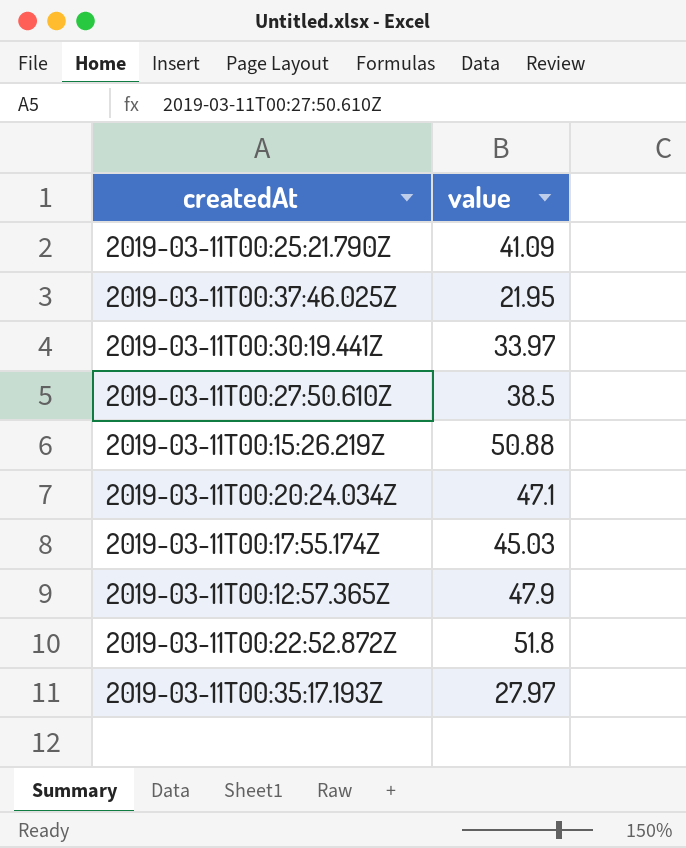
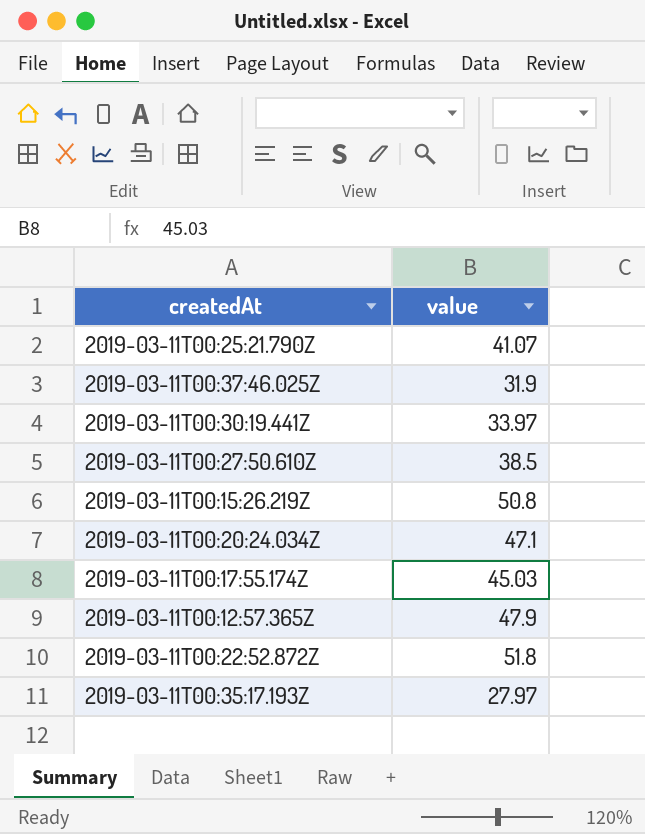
2019-03-11T00:25:21.790Z | value: 41.09 -> 41.07
2019-03-11T00:37:46.025Z | value: 21.95 -> 31.9
2019-03-11T00:15:26.219Z | value: 50.88 -> 50.8

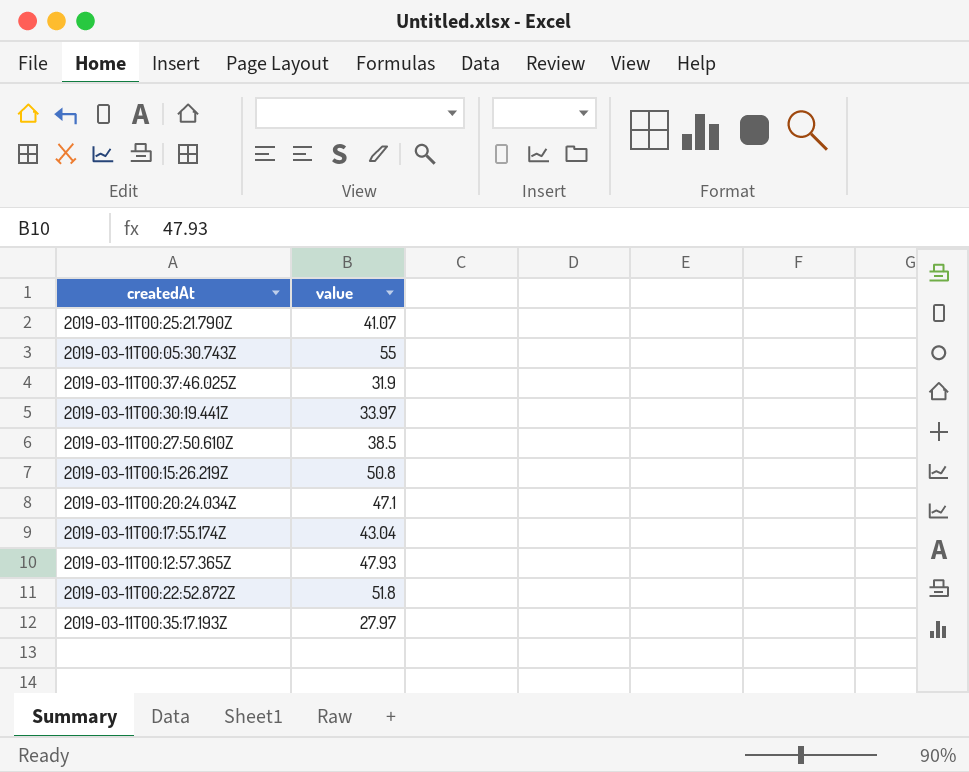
row 2019-03-11T00:05:30.743Z: none -> 55
2019-03-11T00:17:55.174Z | value: 45.03 -> 43.04
2019-03-11T00:12:57.365Z | value: 47.9 -> 47.93

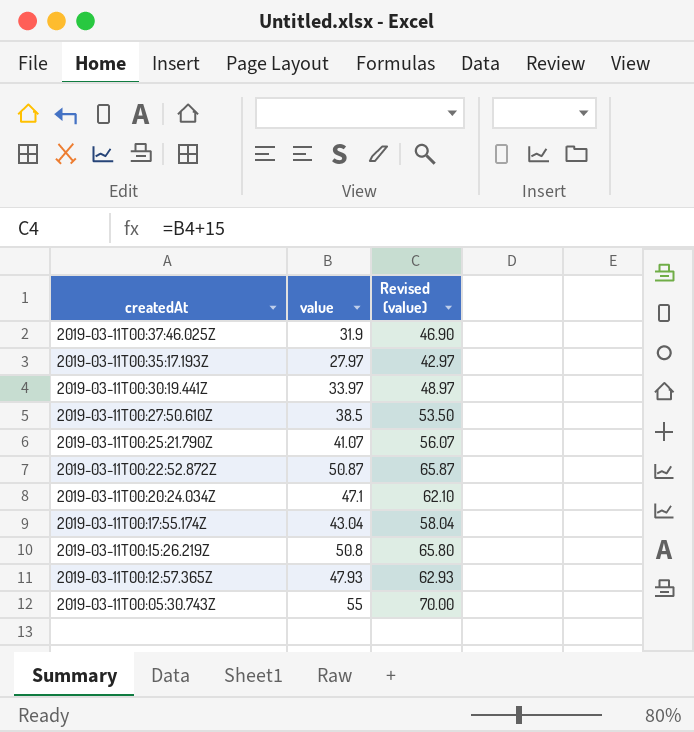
row order: none -> createdAt descending
column Revised (value) | formula: none -> [value] + 15
2019-03-11T00:22:52.872Z | value: 51.8 -> 50.87

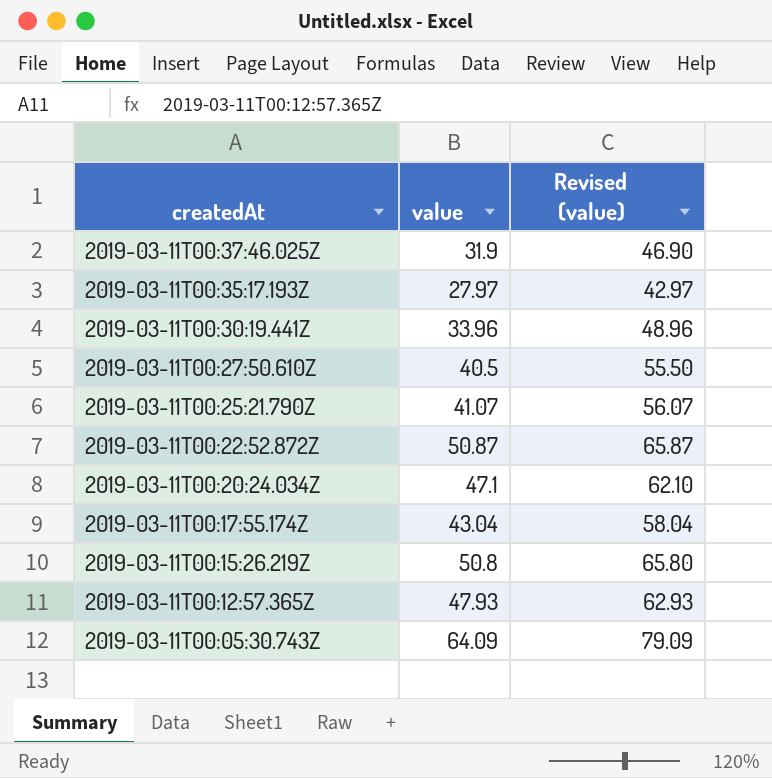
2019-03-11T00:30:19.441Z | value: 33.97 -> 33.96
2019-03-11T00:30:19.441Z | Revised (value): 48.97 -> 48.96
2019-03-11T00:27:50.610Z | value: 38.5 -> 40.5
2019-03-11T00:27:50.610Z | Revised (value): 53.50 -> 55.50
2019-03-11T00:05:30.743Z | value: 55 -> 64.09
2019-03-11T00:05:30.743Z | Revised (value): 70.00 -> 79.09

